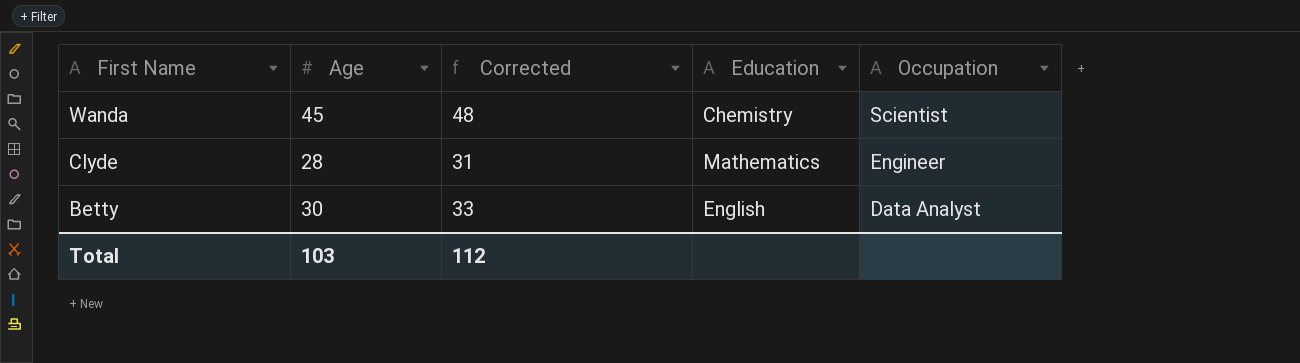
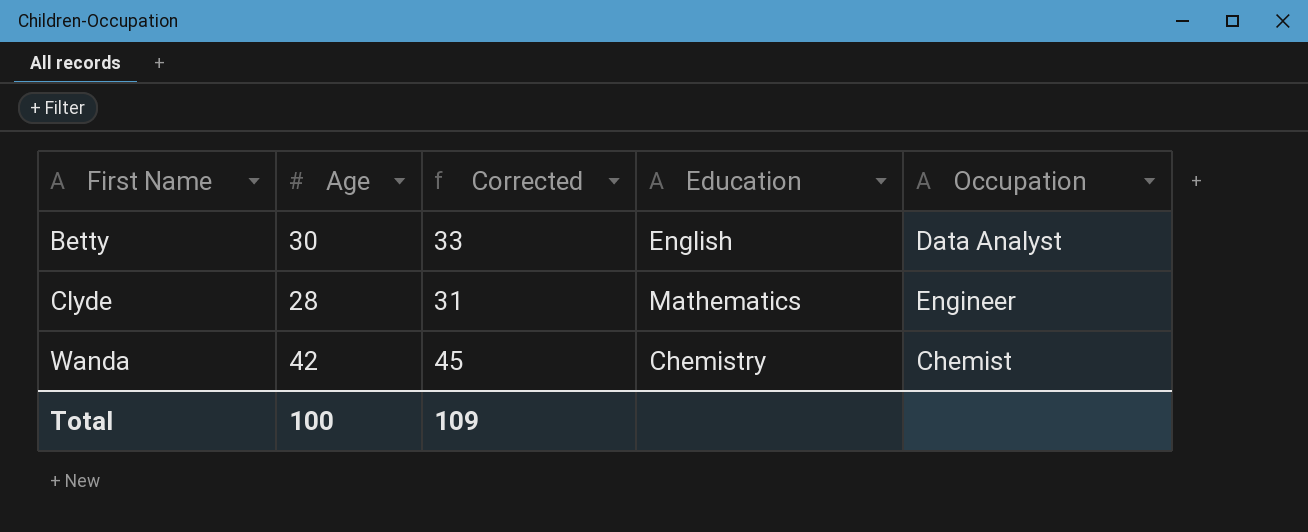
row order: First Name descending -> First Name ascending
Wanda | Age: 45 -> 42
Wanda | Corrected: 48 -> 45
Wanda | Occupation: Scientist -> Chemist
Total | Age: 103 -> 100
Total | Corrected: 112 -> 109

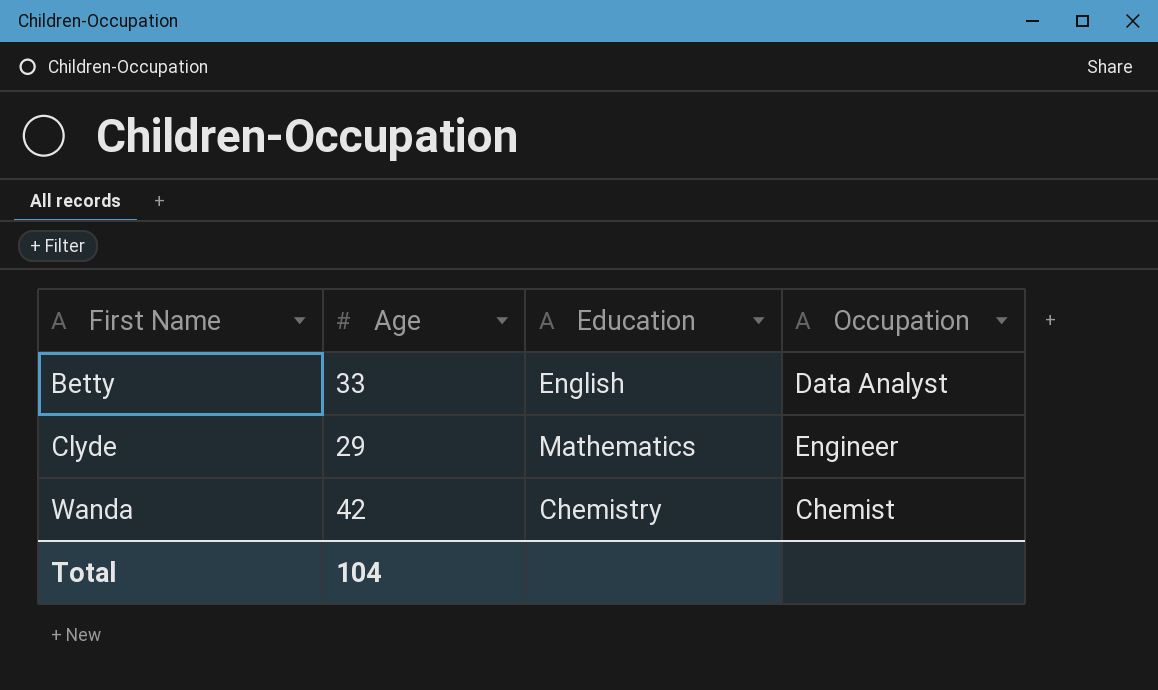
column Corrected | formula: [Age] + 3 -> none
Betty | Age: 30 -> 33
Clyde | Age: 28 -> 29
Total | Age: 100 -> 104

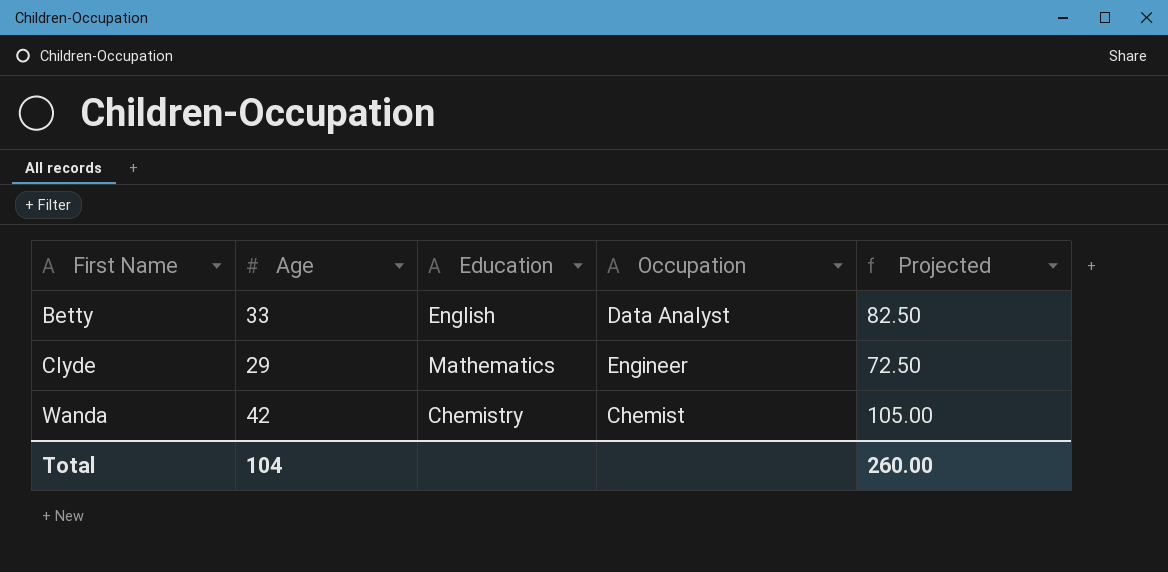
column Projected | formula: none -> [Age] * 2.5

